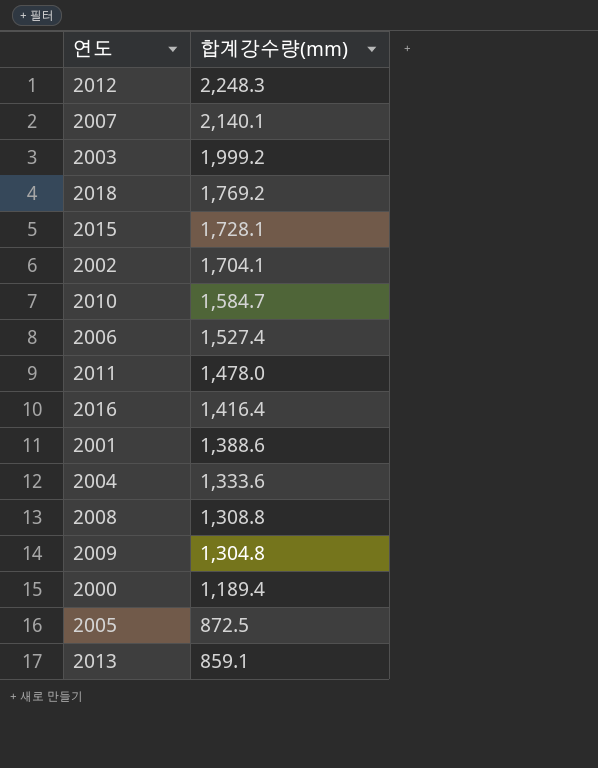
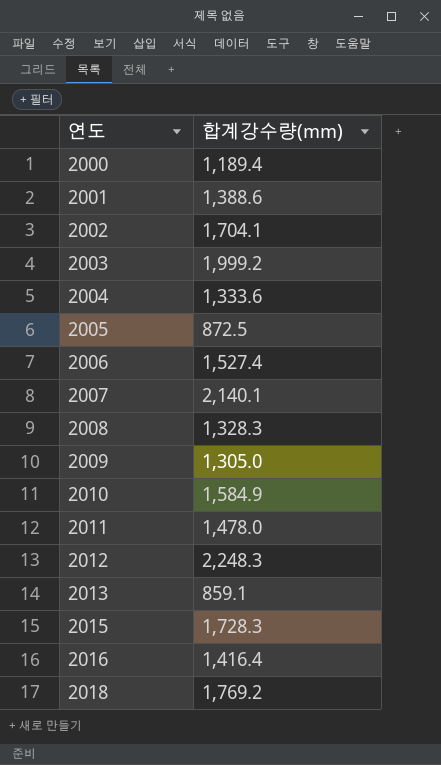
row order: 합계강수량(mm) descending -> 연도 ascending
2008 | 합계강수량(mm): 1,308.8 -> 1,328.3
2009 | 합계강수량(mm): 1,304.8 -> 1,305.0
2010 | 합계강수량(mm): 1,584.7 -> 1,584.9
2015 | 합계강수량(mm): 1,728.1 -> 1,728.3

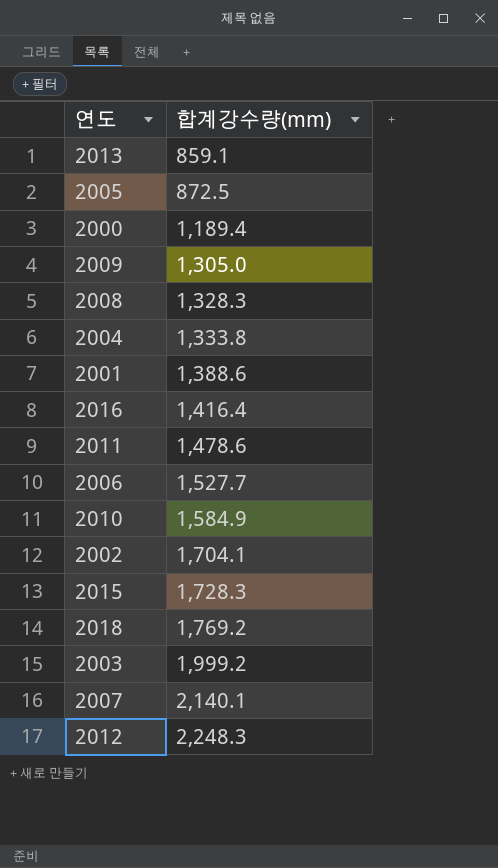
row order: 연도 ascending -> 합계강수량(mm) ascending
2004 | 합계강수량(mm): 1,333.6 -> 1,333.8
2011 | 합계강수량(mm): 1,478.0 -> 1,478.6
2006 | 합계강수량(mm): 1,527.4 -> 1,527.7

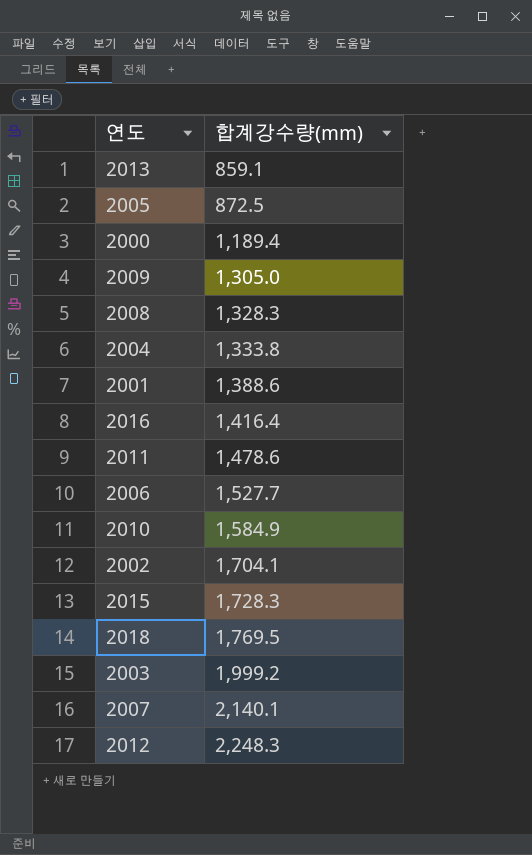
2018 | 합계강수량(mm): 1,769.2 -> 1,769.5

